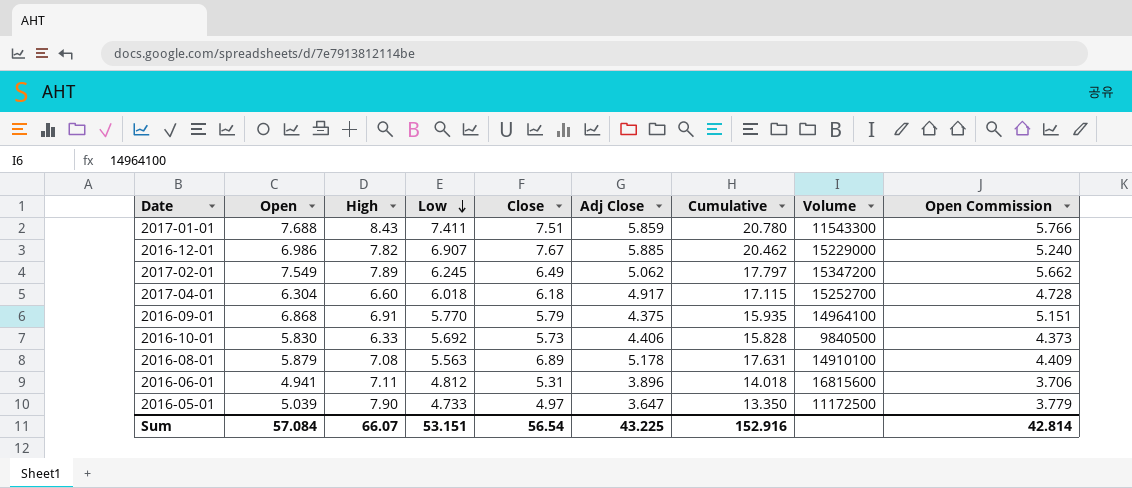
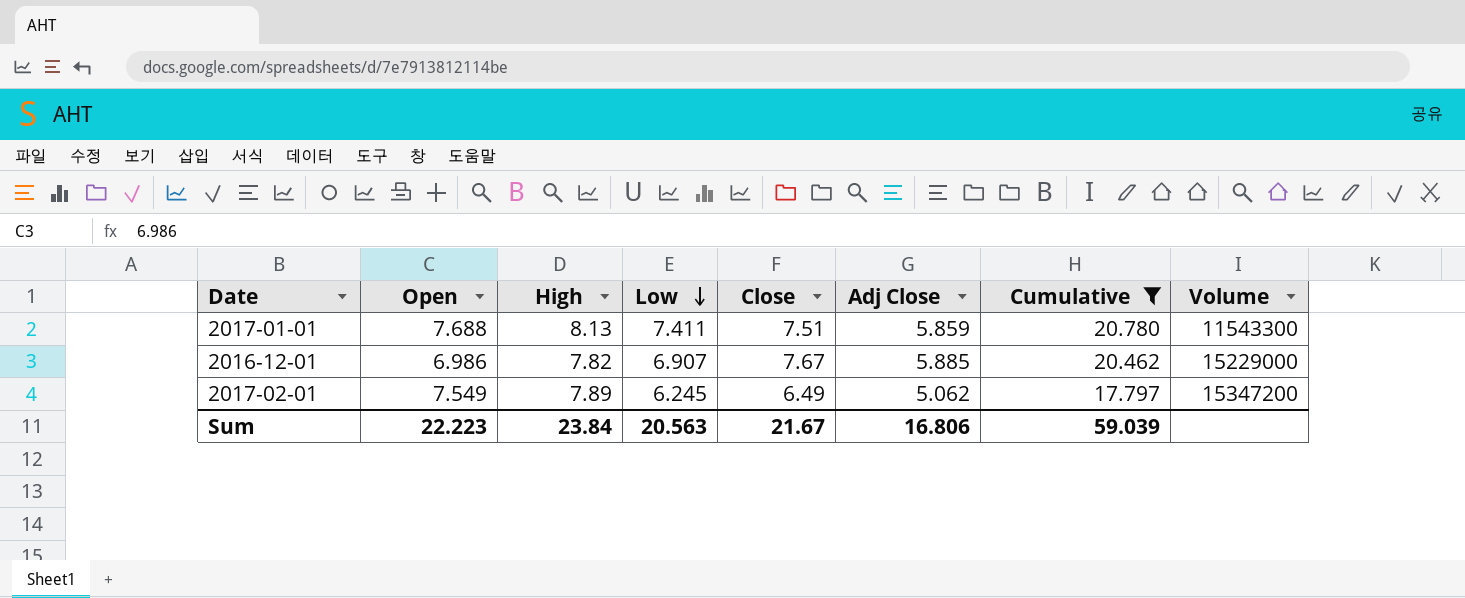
filter: none -> Cumulative >= 17.797
column Open Commission | formula: [Open] * 0.75 -> none
2017-01-01 | High: 8.43 -> 8.13
Sum | Open: 57.084 -> 22.223
Sum | High: 66.07 -> 23.84
Sum | Low: 53.151 -> 20.563
Sum | Close: 56.54 -> 21.67
Sum | Adj Close: 43.225 -> 16.806
Sum | Cumulative: 152.916 -> 59.039

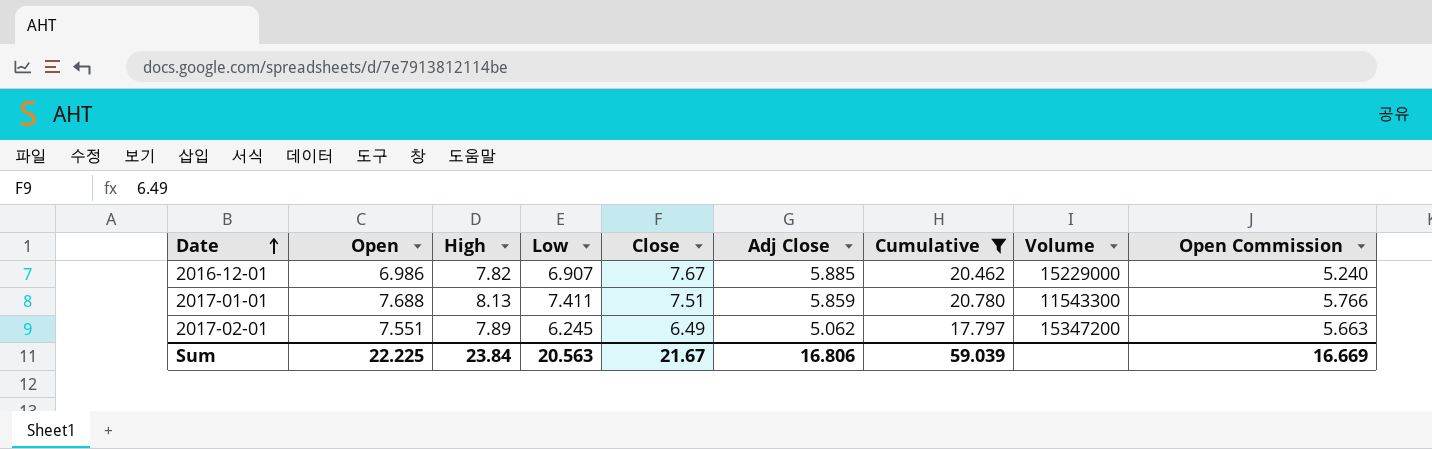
row order: Low descending -> Date ascending
column Open Commission | formula: none -> [Open] * 0.75
2017-02-01 | Open: 7.549 -> 7.551
Sum | Open: 22.223 -> 22.225

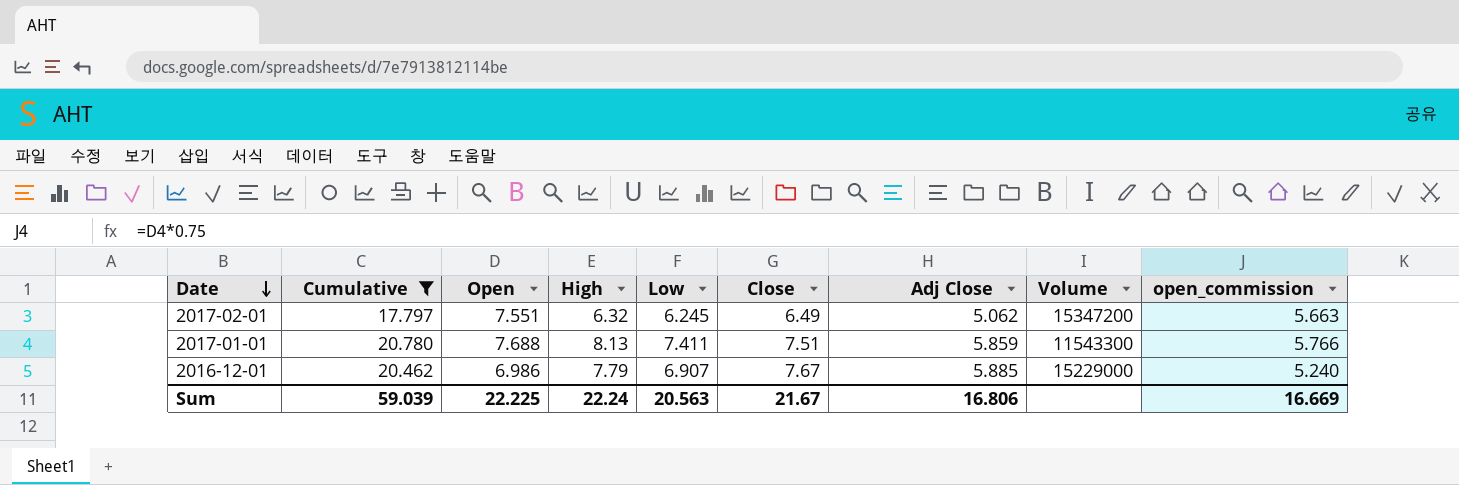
row order: Date ascending -> Date descending
column Cumulative | position: 7 -> 2
column name: Open Commission -> open_commission
2017-02-01 | High: 7.89 -> 6.32
2016-12-01 | High: 7.82 -> 7.79
Sum | High: 23.84 -> 22.24

